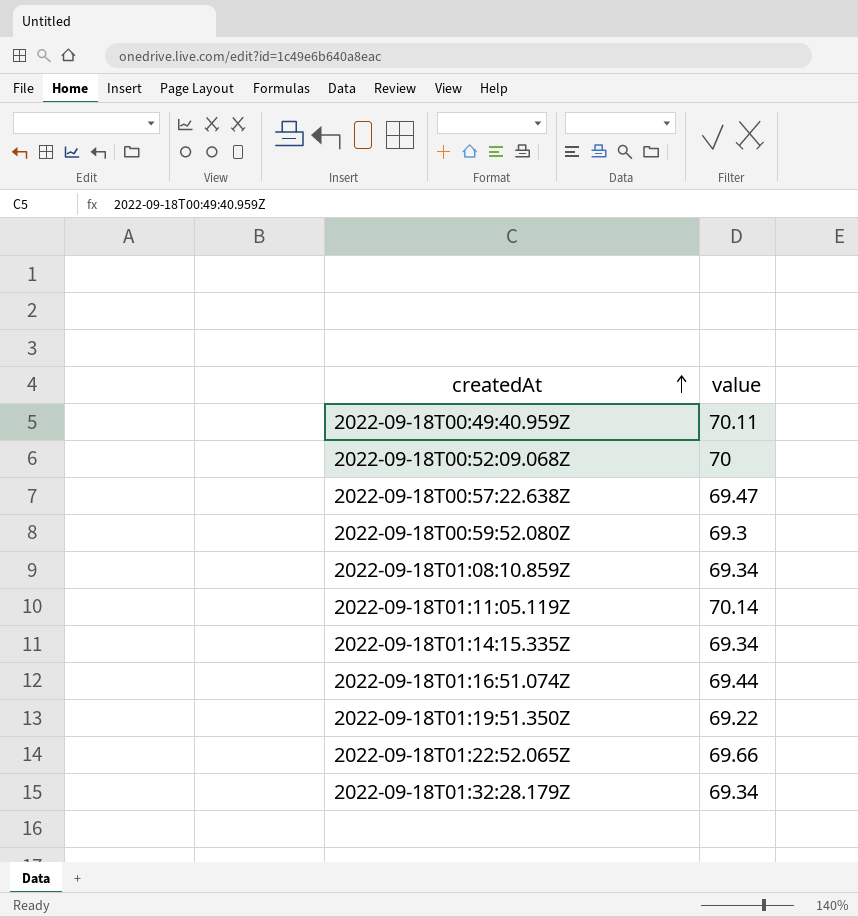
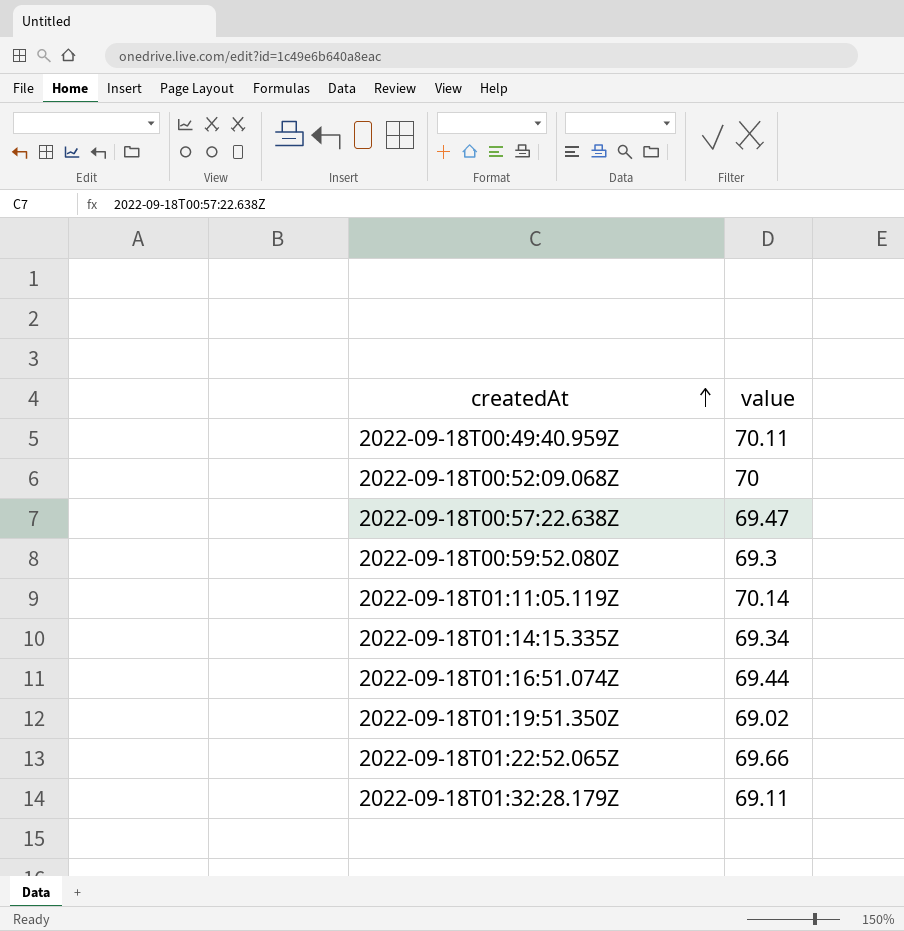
row 2022-09-18T01:08:10.859Z: 69.34 -> none
2022-09-18T01:19:51.350Z | value: 69.22 -> 69.02
2022-09-18T01:32:28.179Z | value: 69.34 -> 69.11

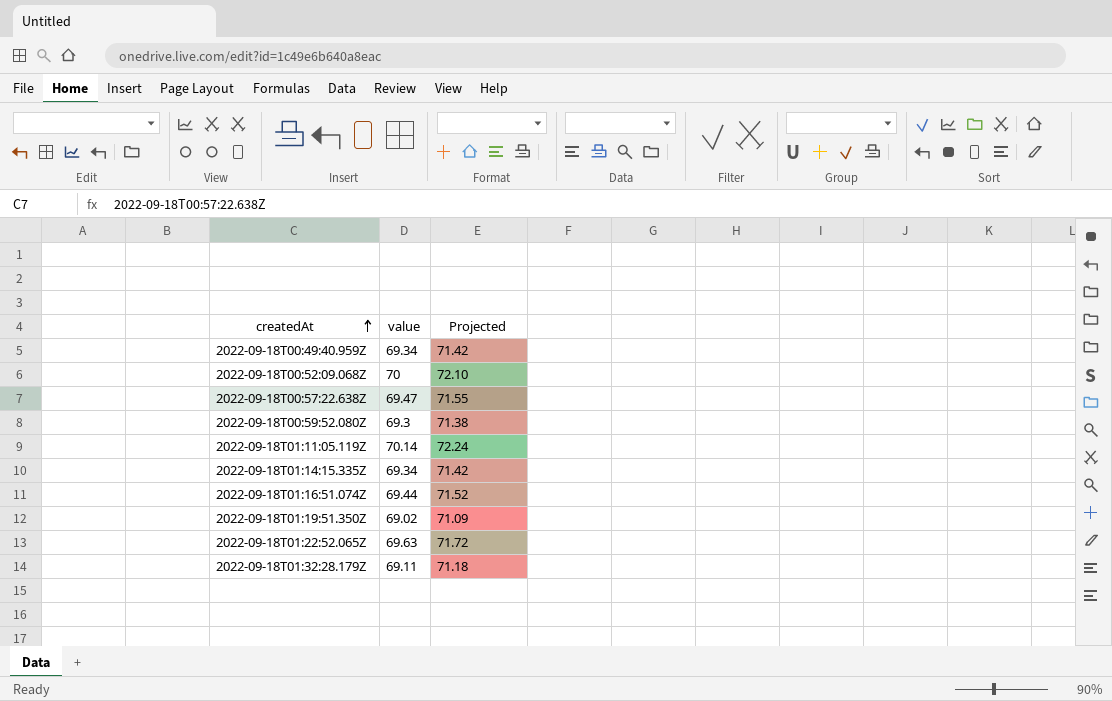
column Projected | formula: none -> [value] * 1.03
2022-09-18T00:49:40.959Z | value: 70.11 -> 69.34
2022-09-18T01:22:52.065Z | value: 69.66 -> 69.63

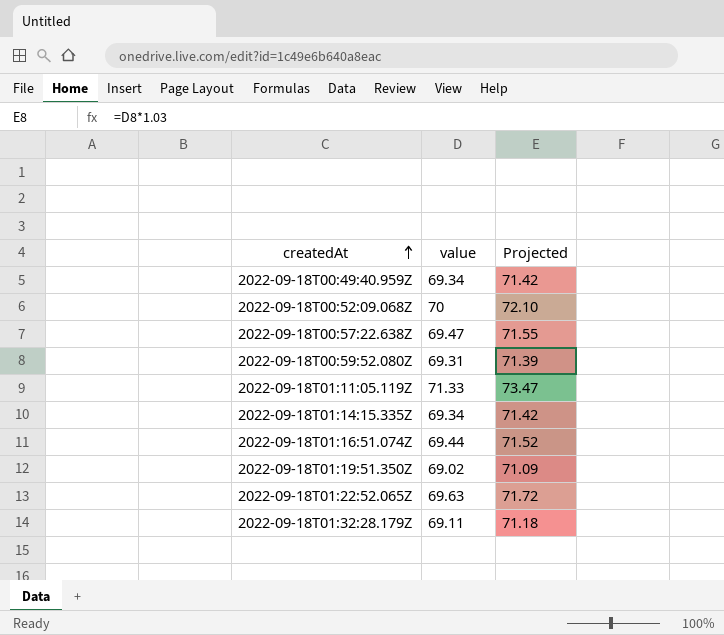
2022-09-18T00:59:52.080Z | value: 69.3 -> 69.31
2022-09-18T00:59:52.080Z | Projected: 71.38 -> 71.39
2022-09-18T01:11:05.119Z | value: 70.14 -> 71.33
2022-09-18T01:11:05.119Z | Projected: 72.24 -> 73.47

